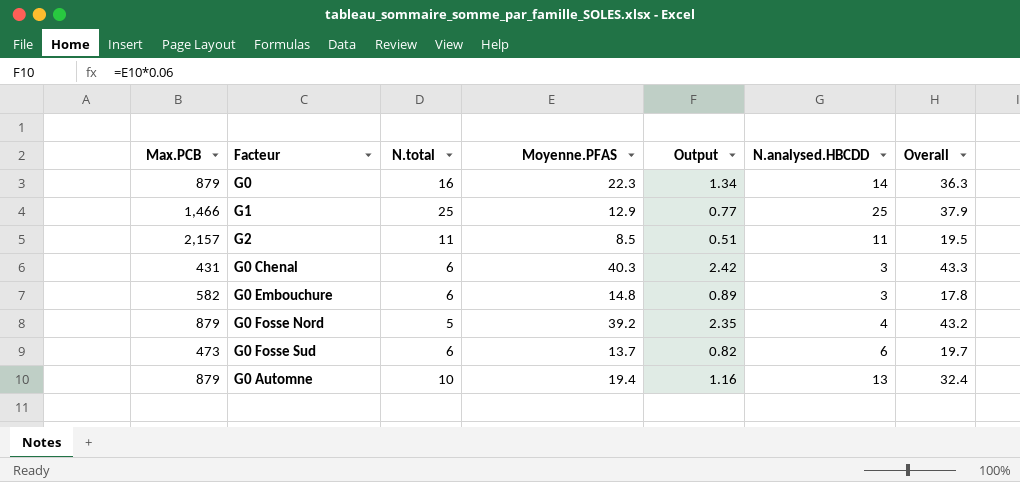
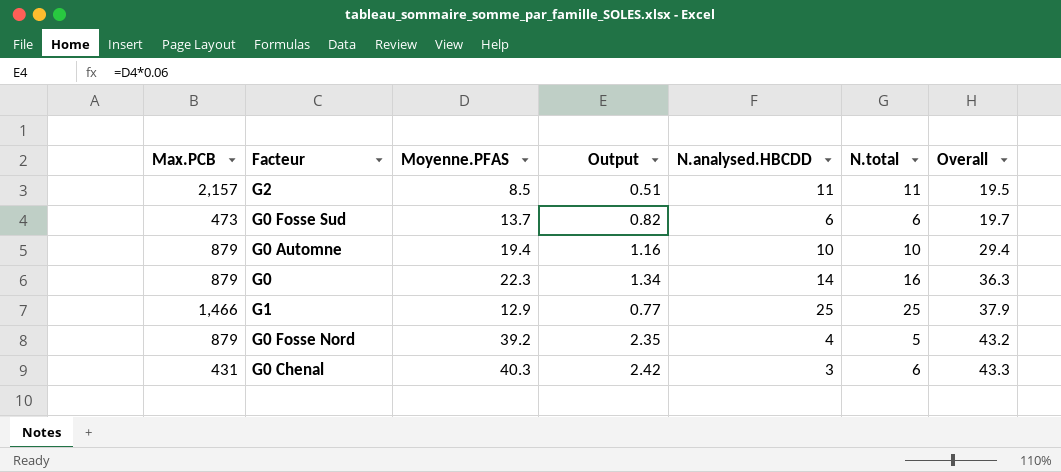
row order: none -> Overall ascending
column N.total | position: 3 -> 6
row G0 Embouchure: 582 | 6 | 14.8 | 0.89 | 3 | 17.8 -> none
G0 Automne | N.analysed.HBCDD: 13 -> 10
G0 Automne | Overall: 32.4 -> 29.4

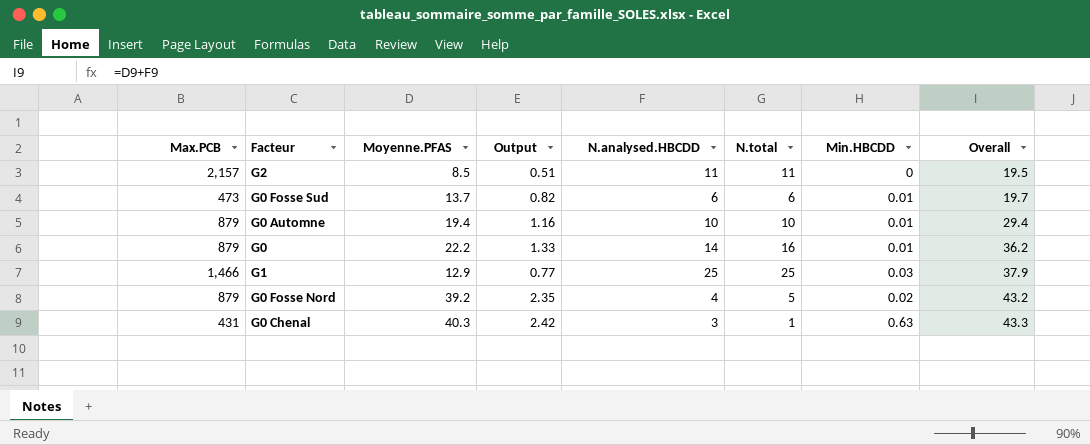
column Min.HBCDD | position: none -> 7
G0 | Moyenne.PFAS: 22.3 -> 22.2
G0 | Output: 1.34 -> 1.33
G0 | Overall: 36.3 -> 36.2
G0 Chenal | N.total: 6 -> 1

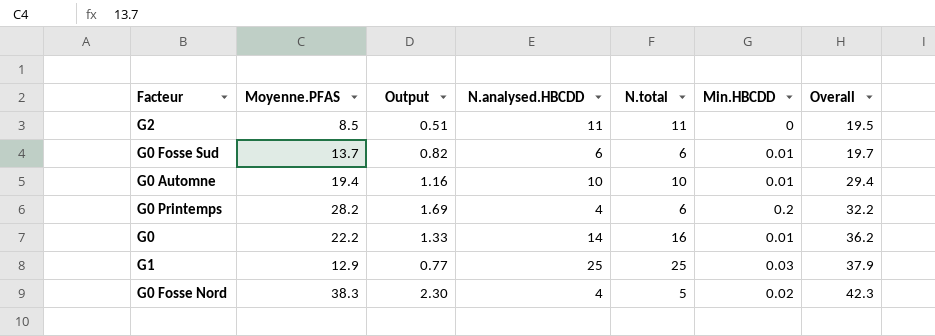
column Max.PCB | position: 1 -> none
row G0 Chenal: 431 | 40.3 | 2.42 | 3 | 1 | 0.63 | 43.3 -> none
row G0 Printemps: none -> 28.2 | 1.69 | 4 | 6 | 0.2 | 32.2
G0 Fosse Nord | Moyenne.PFAS: 39.2 -> 38.3
G0 Fosse Nord | Output: 2.35 -> 2.30
G0 Fosse Nord | Overall: 43.2 -> 42.3

